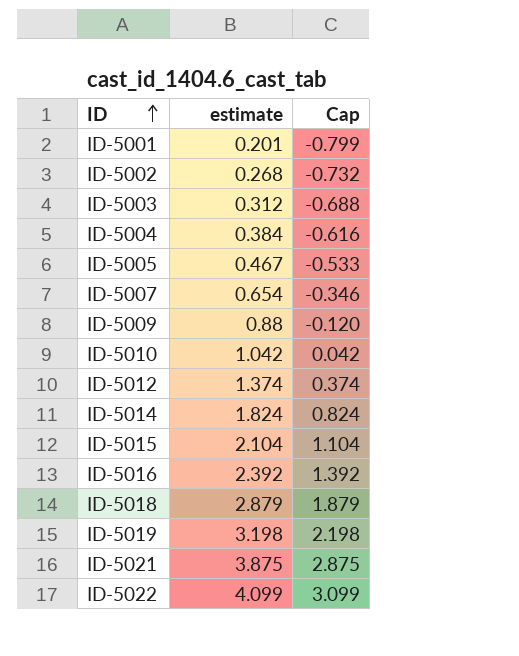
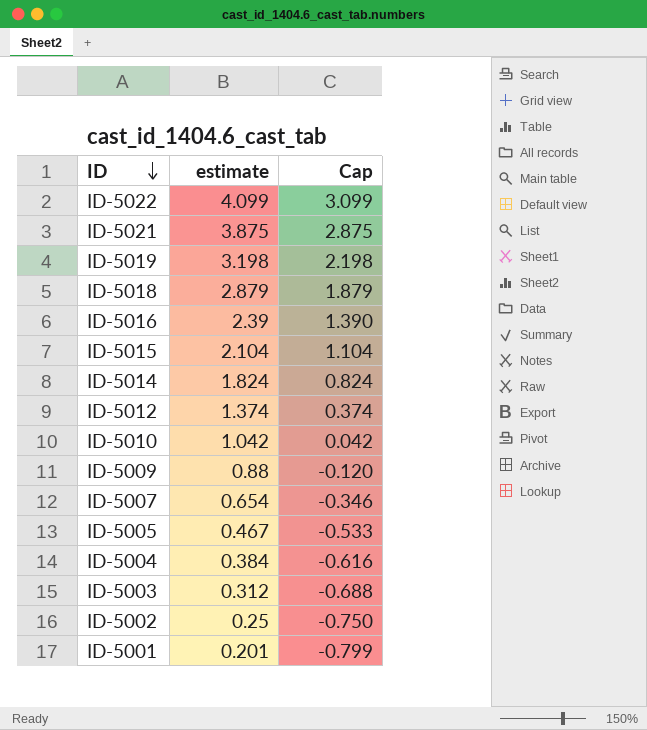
row order: ID ascending -> ID descending
ID-5016 | estimate: 2.392 -> 2.39
ID-5016 | Cap: 1.392 -> 1.390
ID-5002 | estimate: 0.268 -> 0.25
ID-5002 | Cap: -0.732 -> -0.750

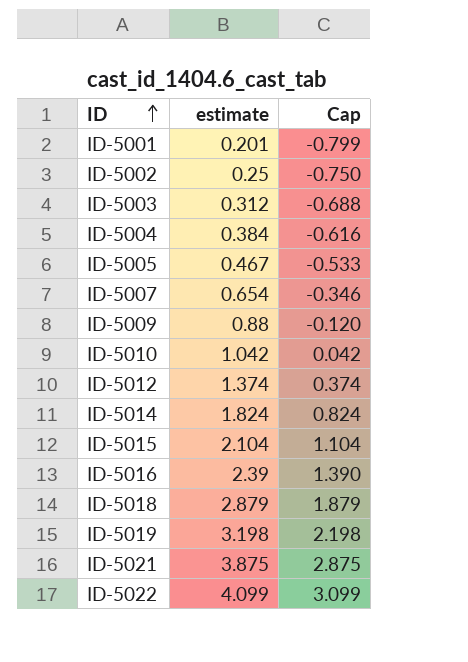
row order: ID descending -> ID ascending

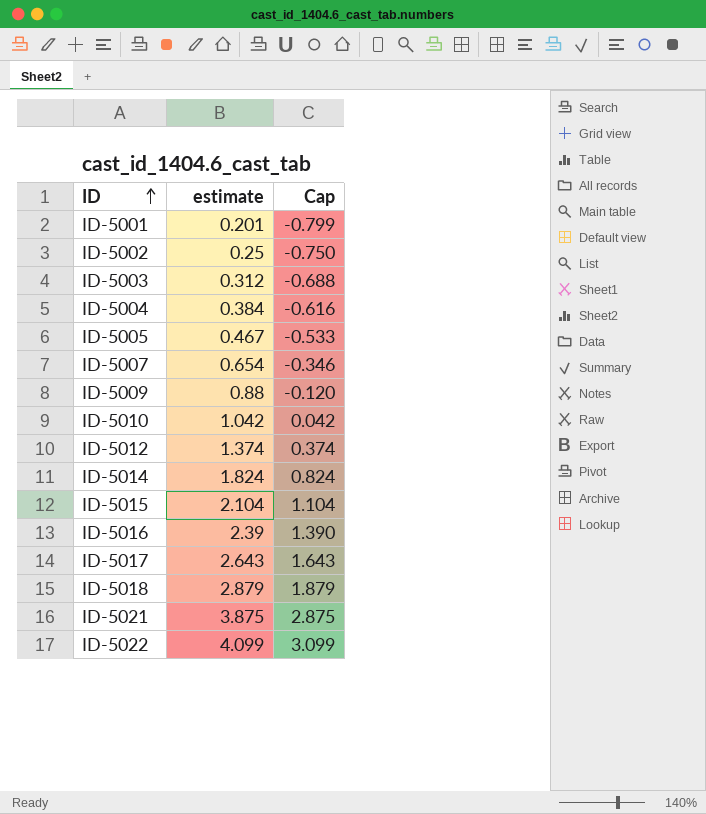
row ID-5019: 3.198 | 2.198 -> none
row ID-5017: none -> 2.643 | 1.643

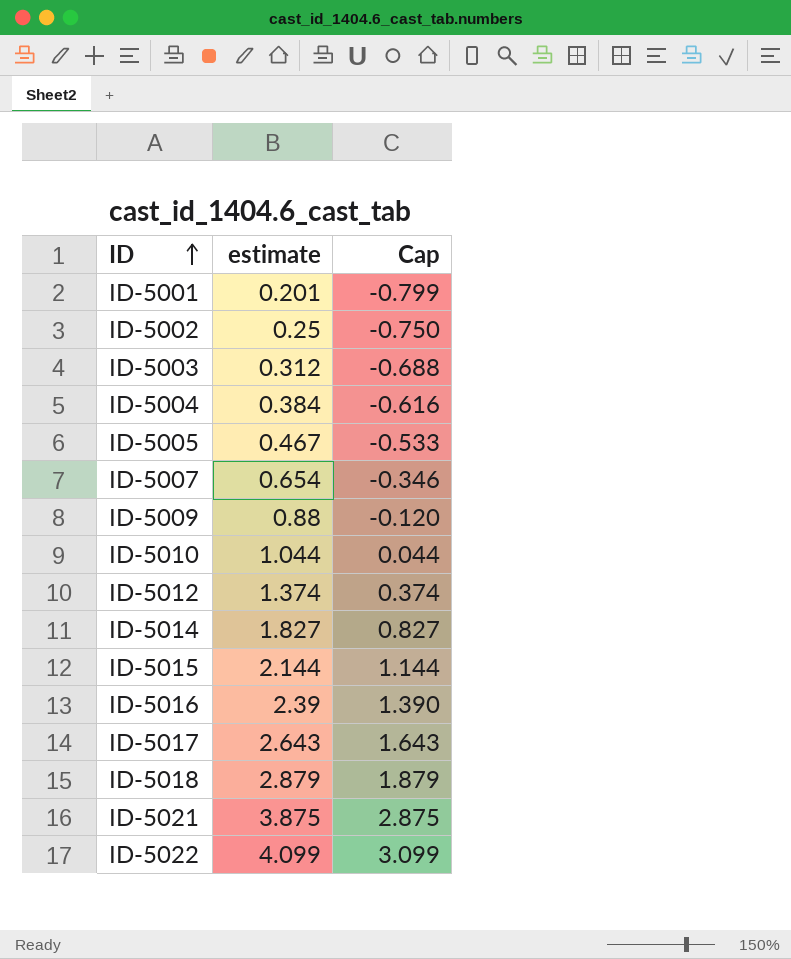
ID-5010 | estimate: 1.042 -> 1.044
ID-5010 | Cap: 0.042 -> 0.044
ID-5014 | estimate: 1.824 -> 1.827
ID-5014 | Cap: 0.824 -> 0.827
ID-5015 | estimate: 2.104 -> 2.144
ID-5015 | Cap: 1.104 -> 1.144

